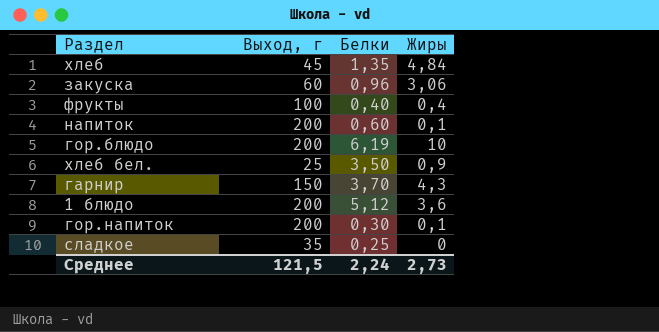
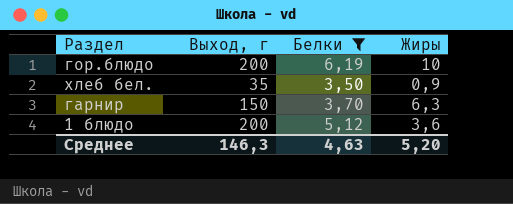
filter: none -> Белки >= 3,50
хлеб бел. | Выход, г: 25 -> 35
гарнир | Жиры: 4,3 -> 6,3
Среднее | Выход, г: 121,5 -> 146,3
Среднее | Белки: 2,24 -> 4,63
Среднее | Жиры: 2,73 -> 5,20

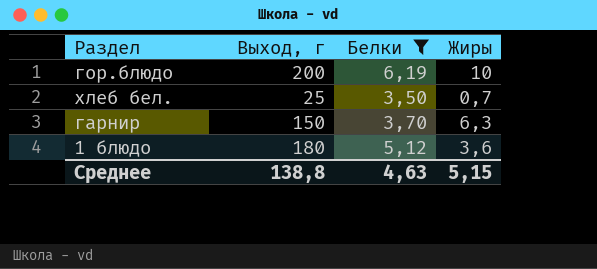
хлеб бел. | Выход, г: 35 -> 25
хлеб бел. | Жиры: 0,9 -> 0,7
1 блюдо | Выход, г: 200 -> 180
Среднее | Выход, г: 146,3 -> 138,8
Среднее | Жиры: 5,20 -> 5,15

